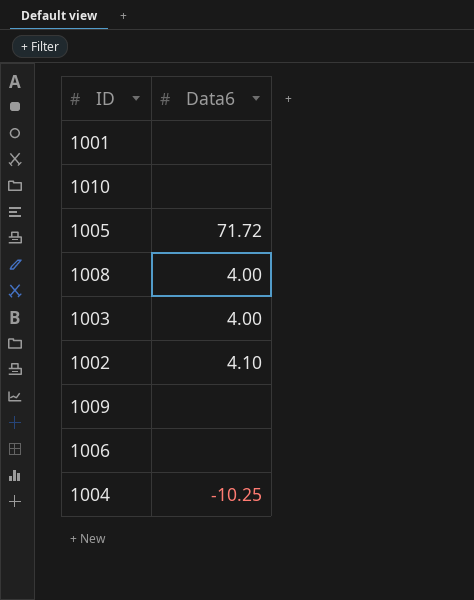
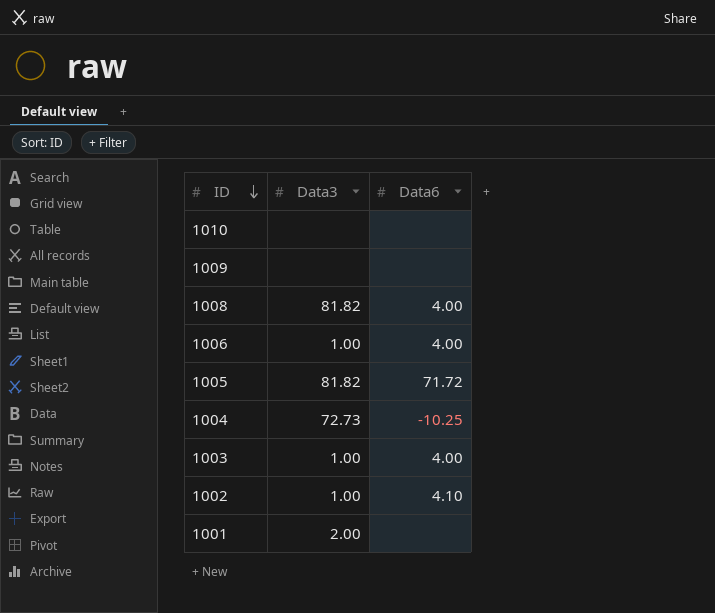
row order: none -> ID descending
column Data3 | position: none -> 2
1006 | Data6: none -> 4.00

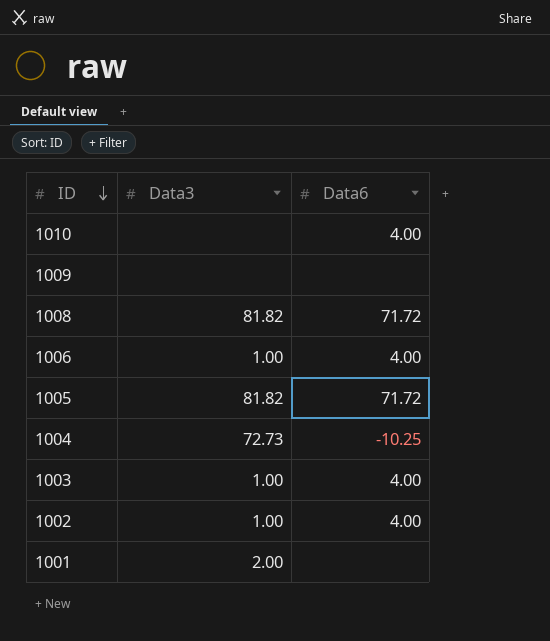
1010 | Data6: none -> 4.00
1008 | Data6: 4.00 -> 71.72
1002 | Data6: 4.10 -> 4.00

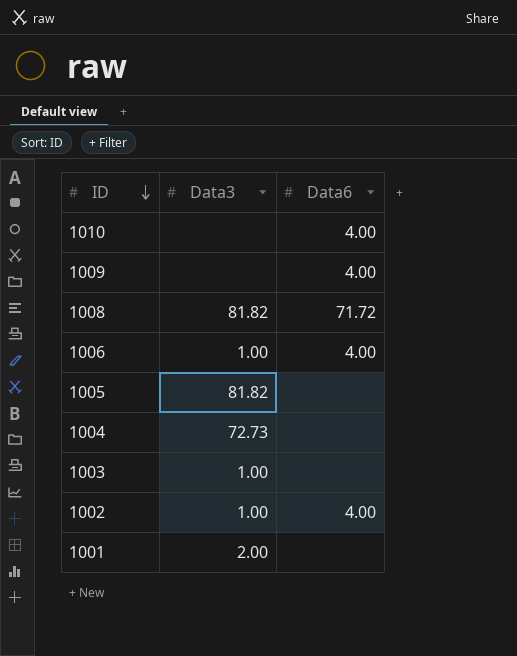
1009 | Data6: none -> 4.00
1005 | Data6: 71.72 -> none
1004 | Data6: -10.25 -> none
1003 | Data6: 4.00 -> none

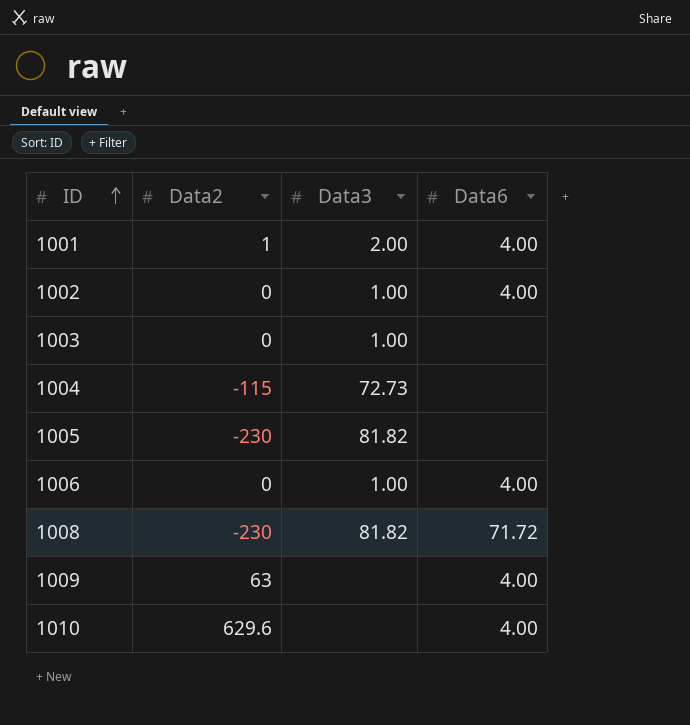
row order: ID descending -> ID ascending
column Data2 | position: none -> 2
1001 | Data6: none -> 4.00

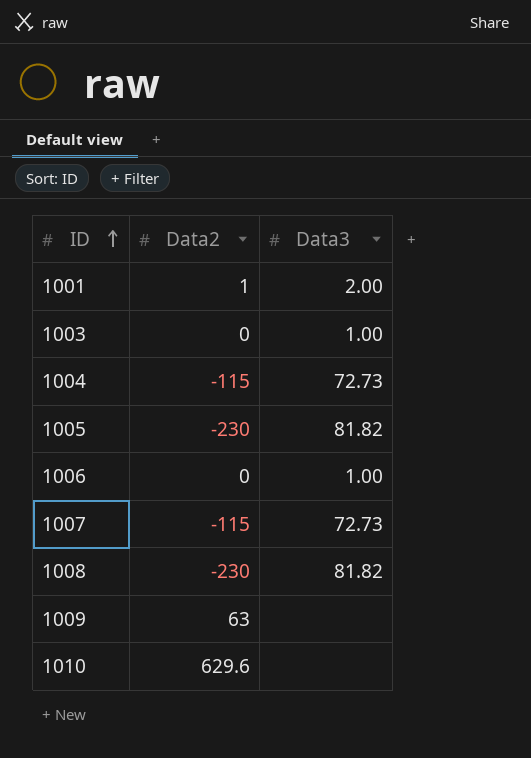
column Data6 | position: 4 -> none
row 1002: 0 | 1.00 | 4.00 -> none
row 1007: none -> -115 | 72.73

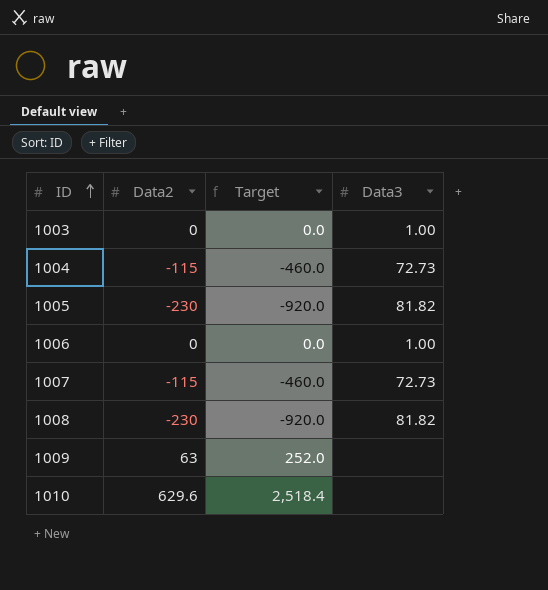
column Target | formula: none -> [Data2] * 4
row 1001: 1 | 2.00 -> none

